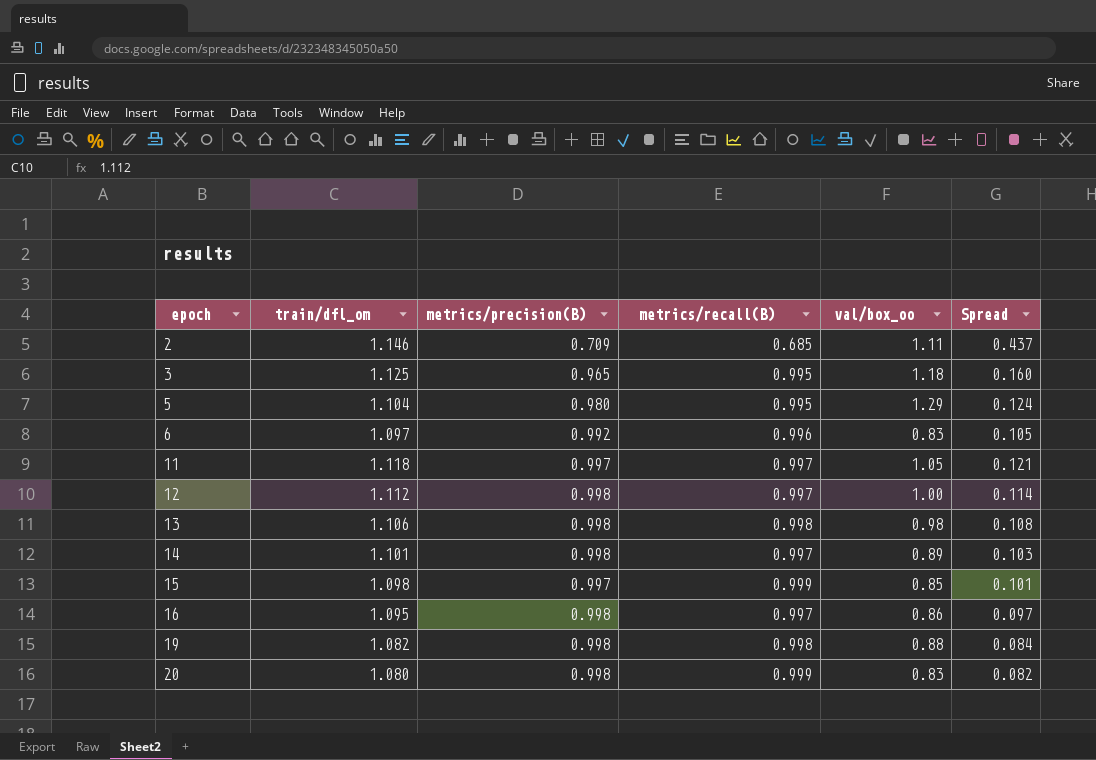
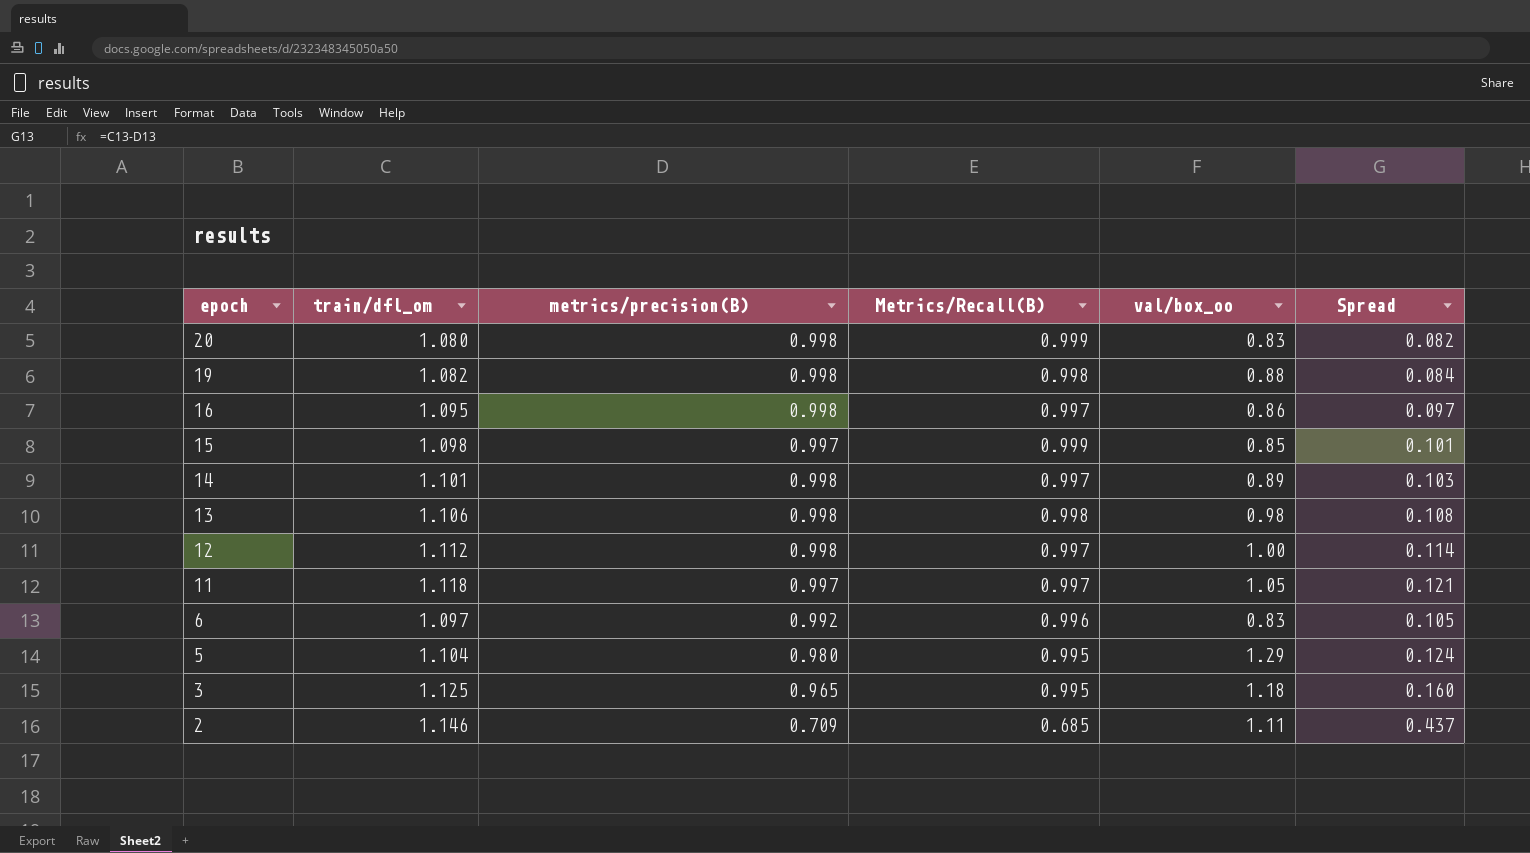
row order: epoch ascending -> epoch descending
column name: metrics/recall(B) -> Metrics/Recall(B)

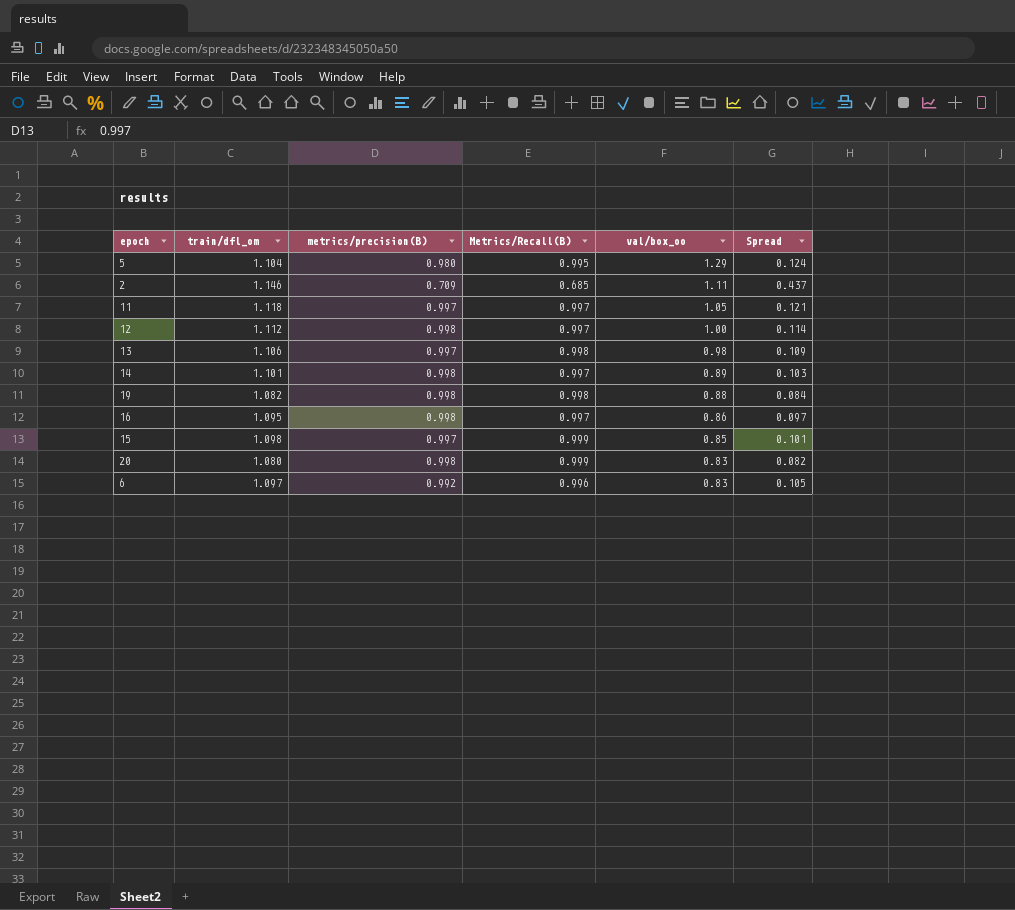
row order: epoch descending -> val/box_oo descending
row 3: 1.125 | 0.965 | 0.995 | 1.18 | 0.160 -> none
13 | metrics/precision(B): 0.998 -> 0.997
13 | Spread: 0.108 -> 0.109

